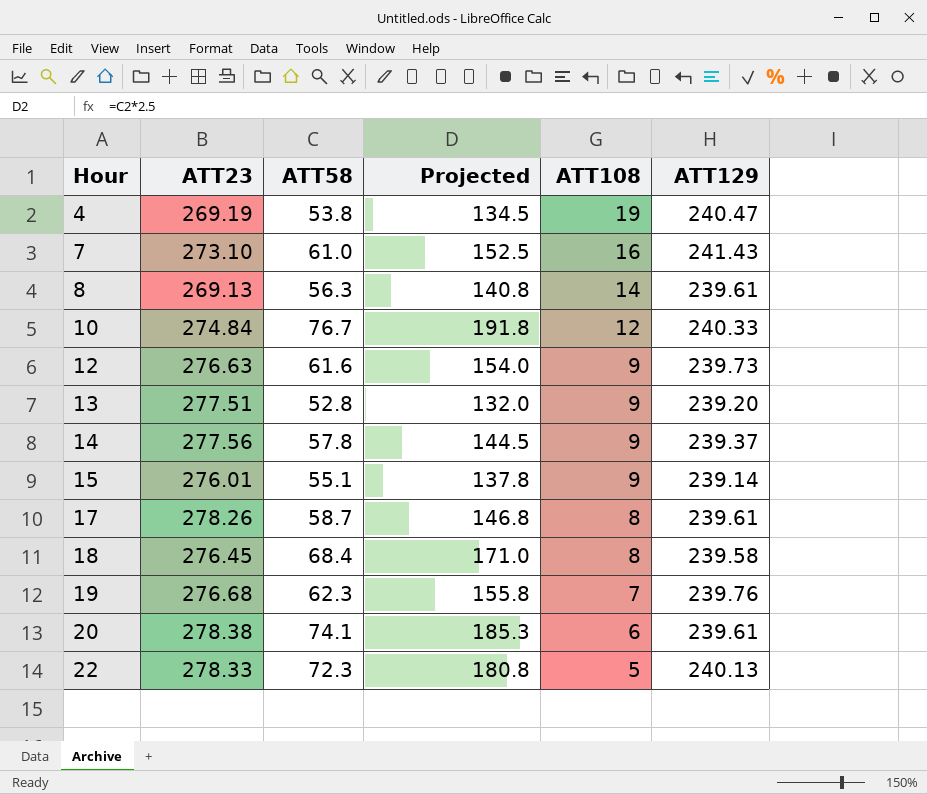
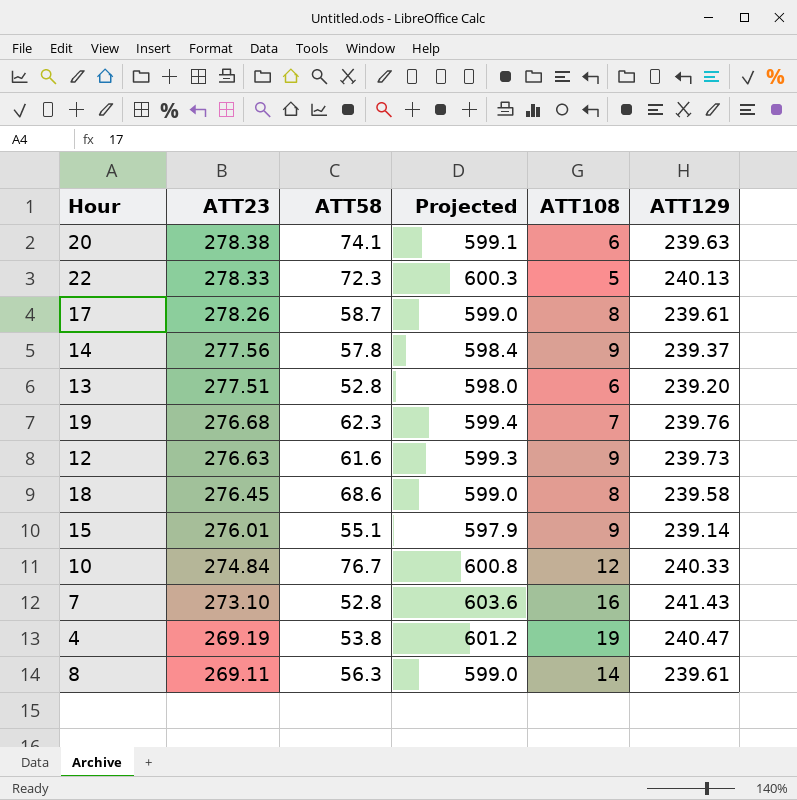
row order: Hour ascending -> ATT23 descending
column Projected | formula: [ATT58] * 2.5 -> [ATT129] * 2.5
20 | ATT129: 239.61 -> 239.63
13 | ATT108: 9 -> 6
18 | ATT58: 68.4 -> 68.6
7 | ATT58: 61.0 -> 52.8
8 | ATT23: 269.13 -> 269.11

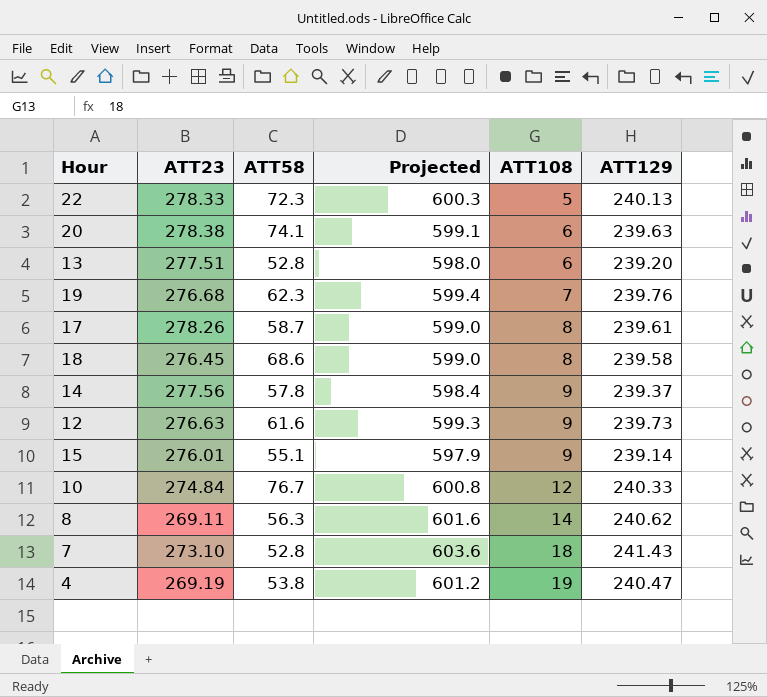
row order: ATT23 descending -> ATT108 ascending
8 | Projected: 599.0 -> 601.6
8 | ATT129: 239.61 -> 240.62
7 | ATT108: 16 -> 18

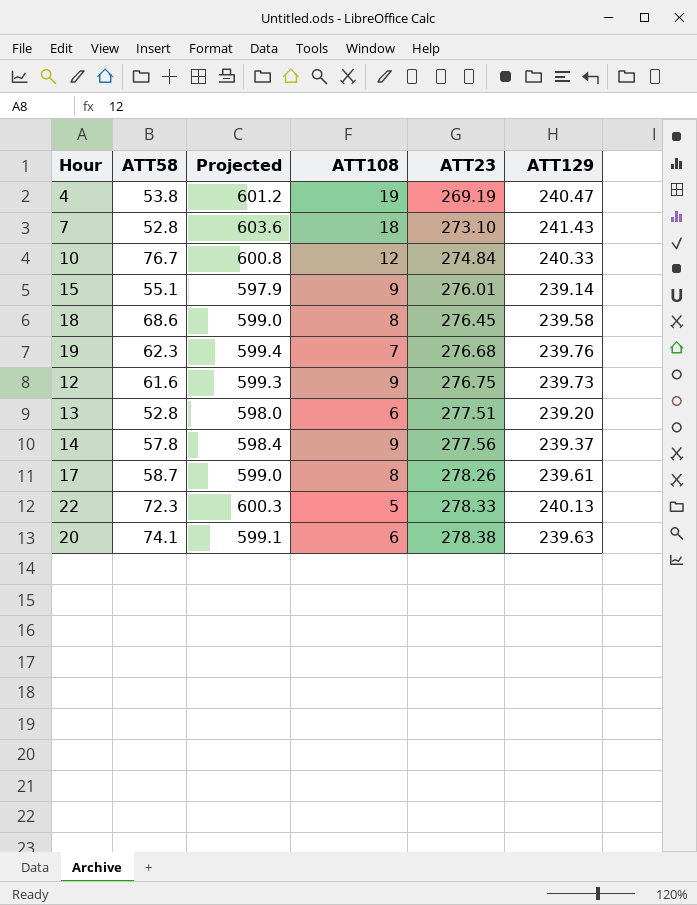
row order: ATT108 ascending -> ATT23 ascending
column ATT23 | position: 2 -> 5
row 8: 269.11 | 56.3 | 601.6 | 14 | 240.62 -> none
12 | ATT23: 276.63 -> 276.75

